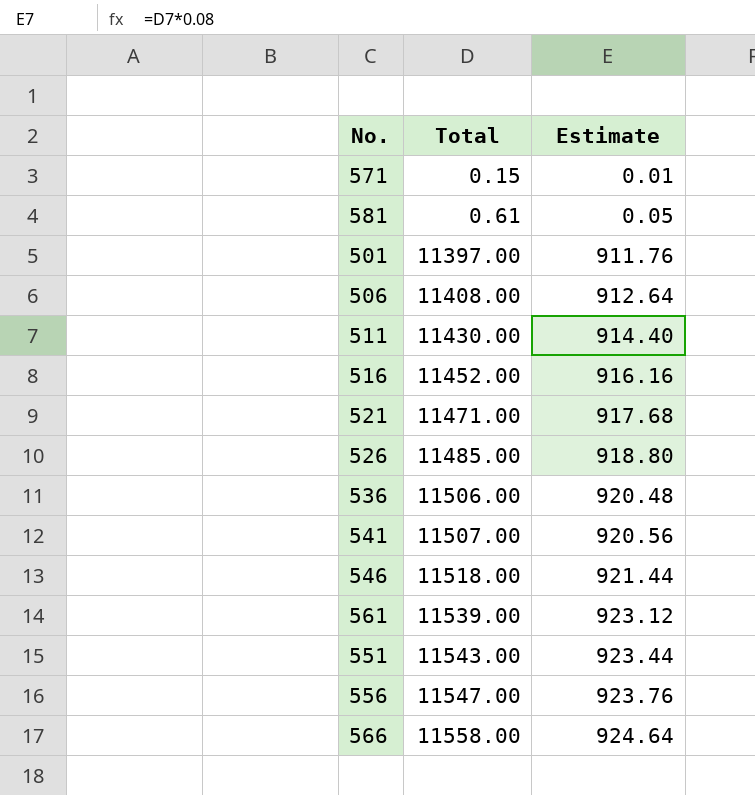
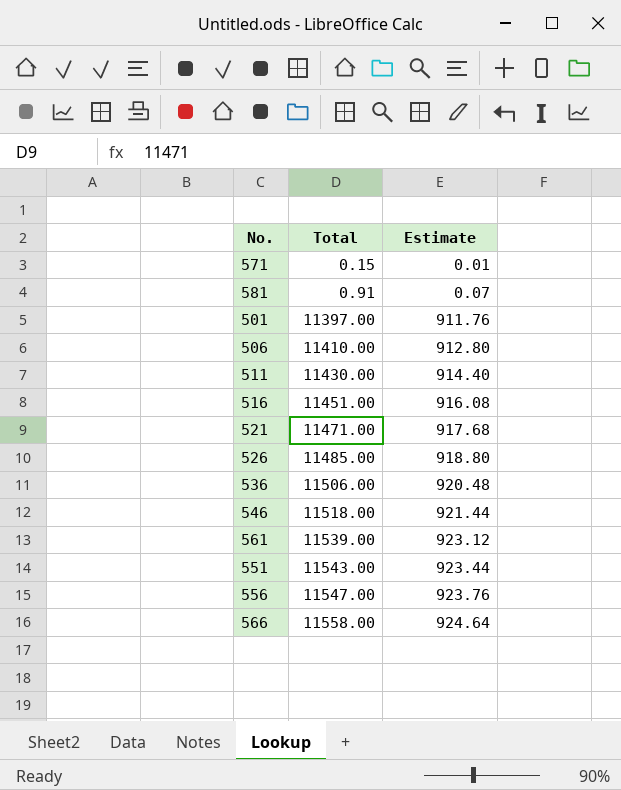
row 541: 11507.00 | 920.56 -> none
581 | Total: 0.61 -> 0.91
581 | Estimate: 0.05 -> 0.07
506 | Total: 11408.00 -> 11410.00
506 | Estimate: 912.64 -> 912.80
516 | Total: 11452.00 -> 11451.00
516 | Estimate: 916.16 -> 916.08

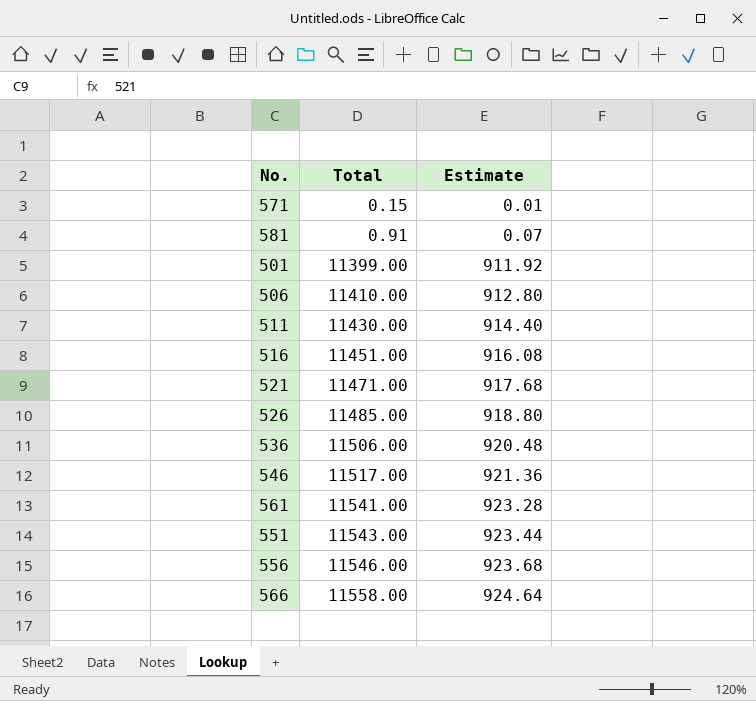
501 | Total: 11397.00 -> 11399.00
501 | Estimate: 911.76 -> 911.92
546 | Total: 11518.00 -> 11517.00
546 | Estimate: 921.44 -> 921.36
561 | Total: 11539.00 -> 11541.00
561 | Estimate: 923.12 -> 923.28
556 | Total: 11547.00 -> 11546.00
556 | Estimate: 923.76 -> 923.68

